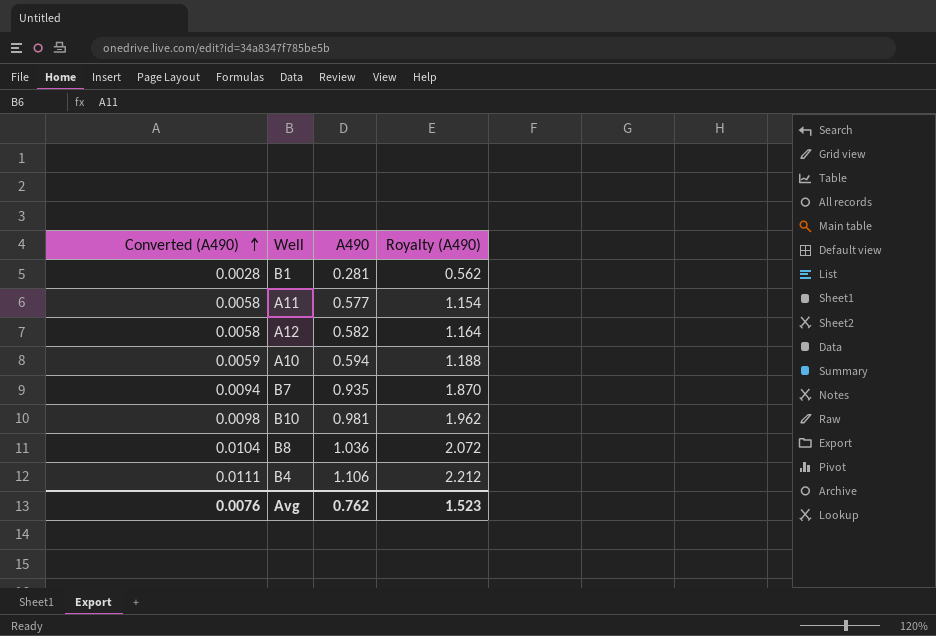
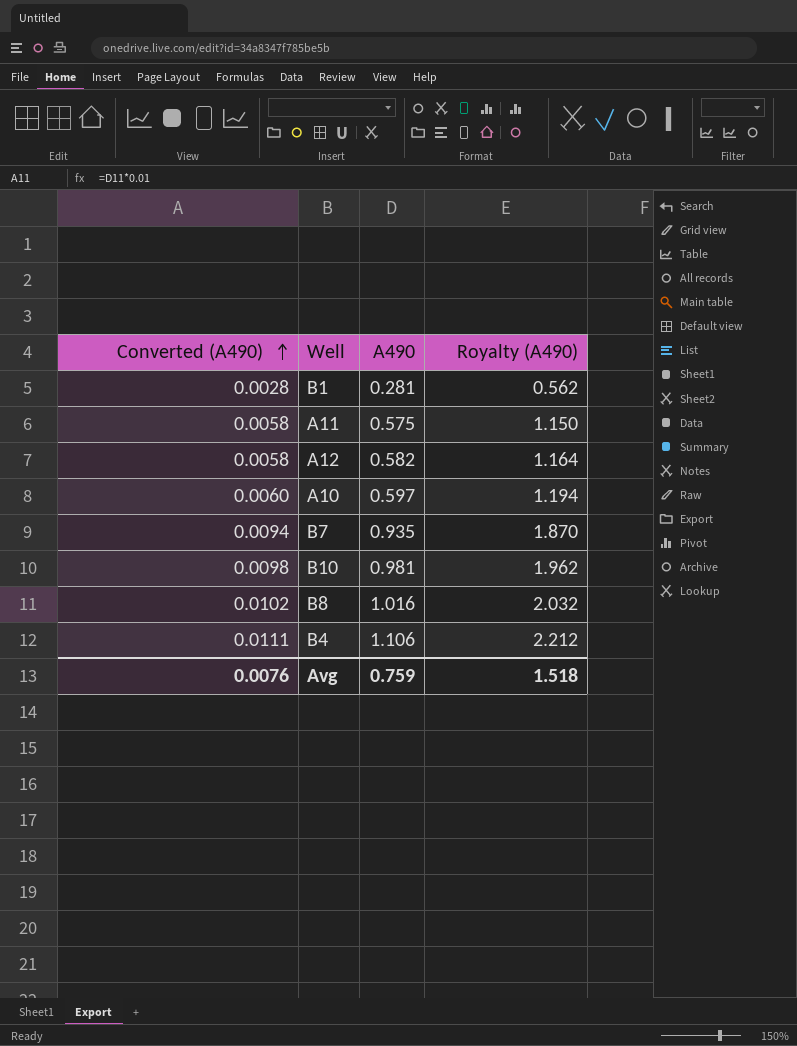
A11 | A490: 0.577 -> 0.575
A11 | Royalty (A490): 1.154 -> 1.150
A10 | Converted (A490): 0.0059 -> 0.0060
A10 | A490: 0.594 -> 0.597
A10 | Royalty (A490): 1.188 -> 1.194
B8 | Converted (A490): 0.0104 -> 0.0102
B8 | A490: 1.036 -> 1.016
B8 | Royalty (A490): 2.072 -> 2.032
Avg | A490: 0.762 -> 0.759
Avg | Royalty (A490): 1.523 -> 1.518

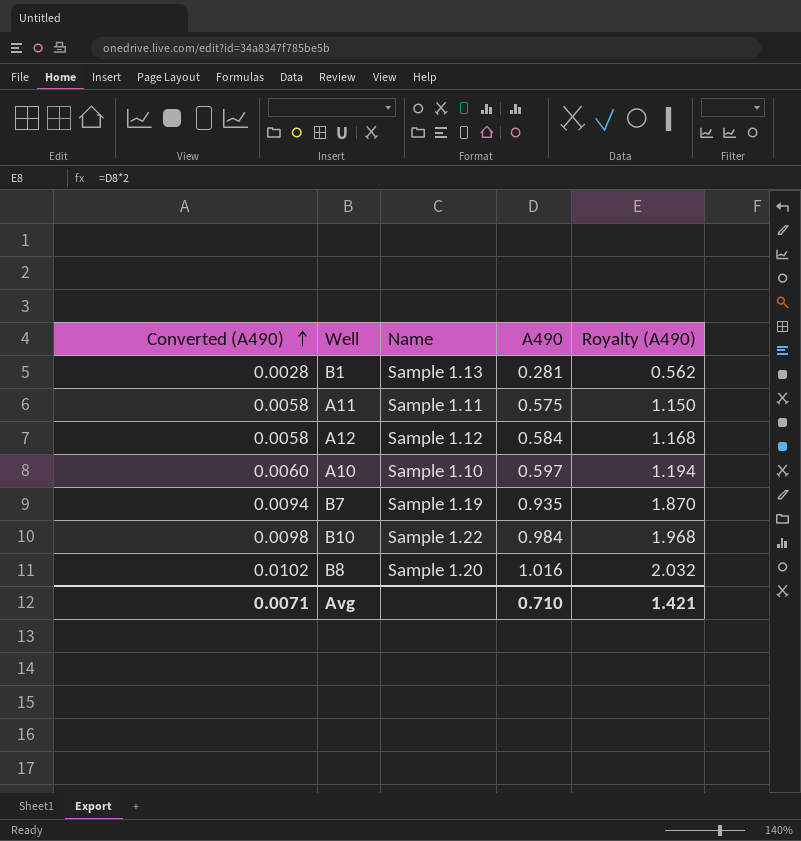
column Name | position: none -> 3
row B4: 0.0111 | 1.106 | 2.212 -> none
A12 | A490: 0.582 -> 0.584
A12 | Royalty (A490): 1.164 -> 1.168
B10 | A490: 0.981 -> 0.984
B10 | Royalty (A490): 1.962 -> 1.968
Avg | Converted (A490): 0.0076 -> 0.0071
Avg | A490: 0.759 -> 0.710
Avg | Royalty (A490): 1.518 -> 1.421

